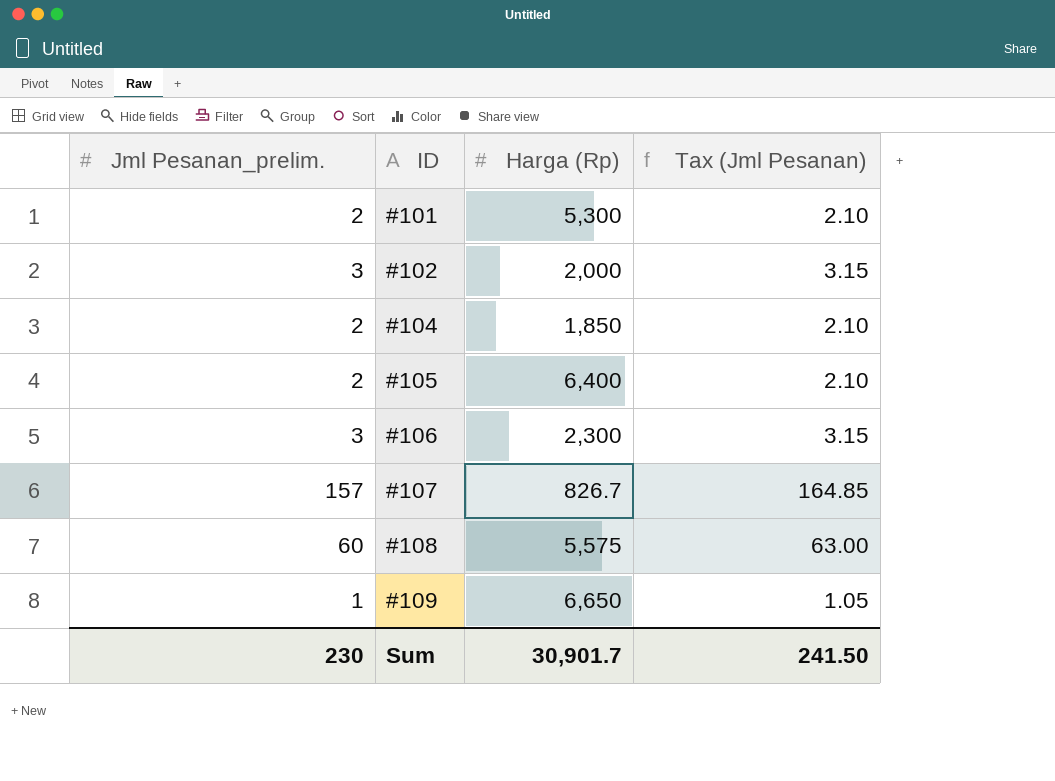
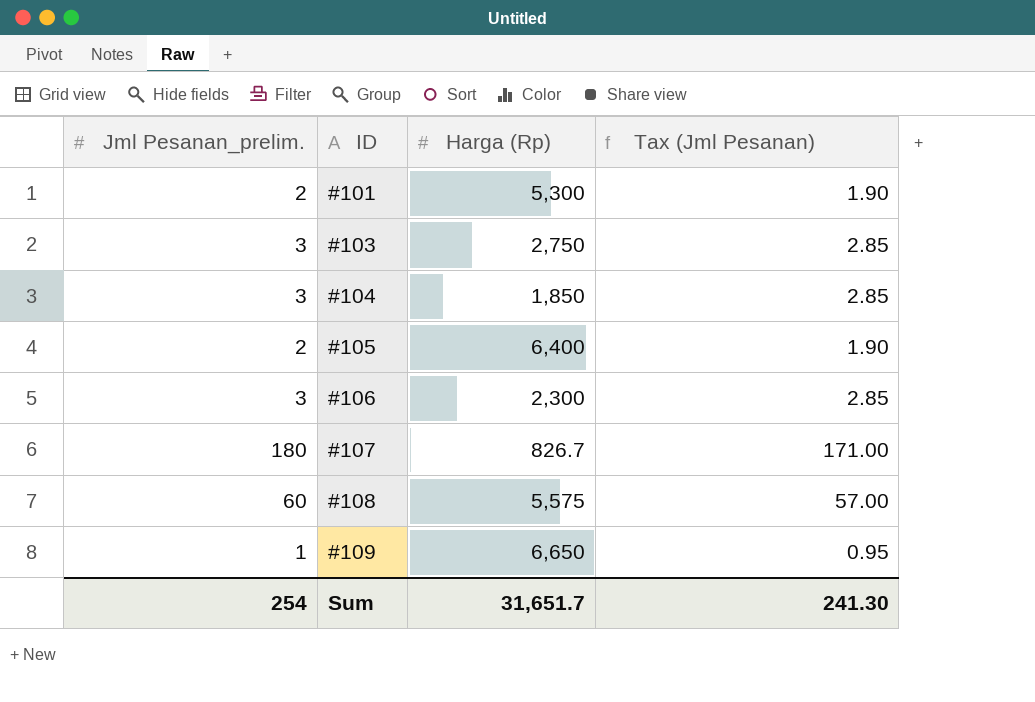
column Tax (Jml Pesanan) | formula: [Jml Pesanan_prelim.] * 1.05 -> [Jml Pesanan_prelim.] * 0.95
row #102: 3 | 2,000 | 3.15 -> none
row #103: none -> 3 | 2,750 | 2.85
#104 | Jml Pesanan_prelim.: 2 -> 3
#107 | Jml Pesanan_prelim.: 157 -> 180
Sum | Jml Pesanan_prelim.: 230 -> 254
Sum | Harga (Rp): 30,901.7 -> 31,651.7
Sum | Tax (Jml Pesanan): 241.50 -> 241.30

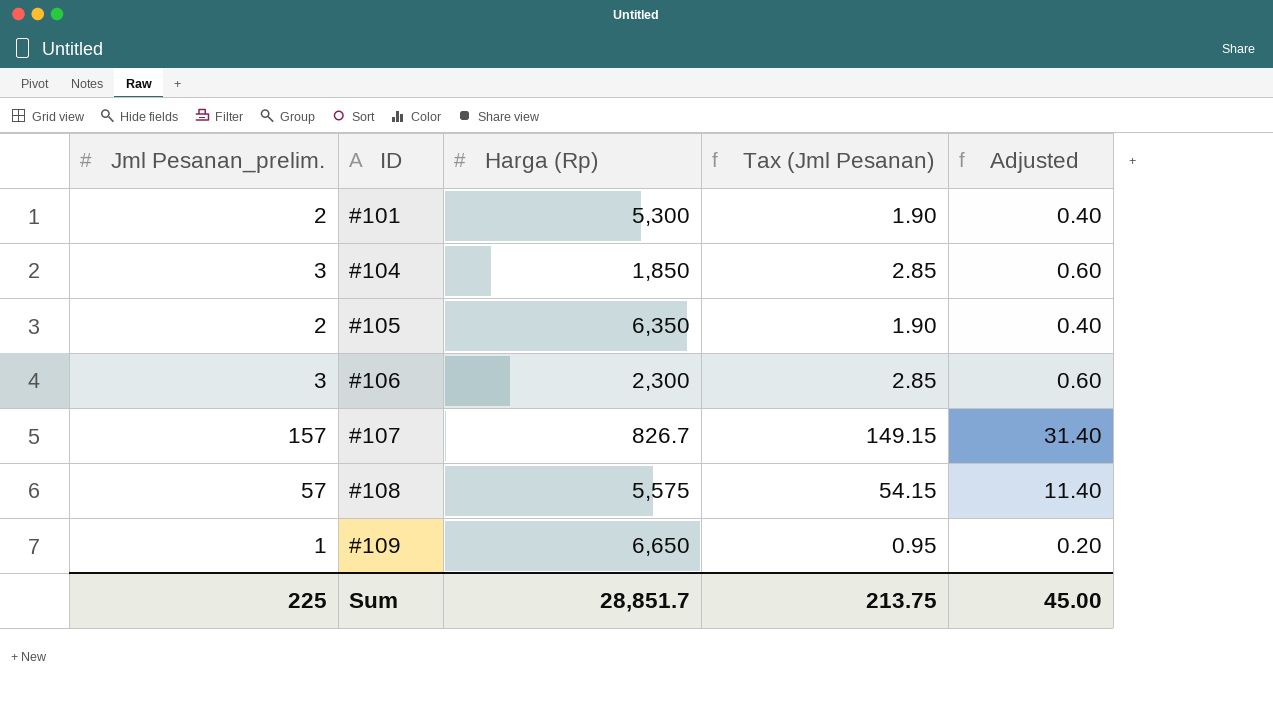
column Adjusted | formula: none -> [Jml Pesanan_prelim.] * 0.2
row #103: 3 | 2,750 | 2.85 -> none
#105 | Harga (Rp): 6,400 -> 6,350
#107 | Jml Pesanan_prelim.: 180 -> 157
#107 | Tax (Jml Pesanan): 171.00 -> 149.15
#108 | Jml Pesanan_prelim.: 60 -> 57
#108 | Tax (Jml Pesanan): 57.00 -> 54.15
Sum | Jml Pesanan_prelim.: 254 -> 225
Sum | Harga (Rp): 31,651.7 -> 28,851.7
Sum | Tax (Jml Pesanan): 241.30 -> 213.75

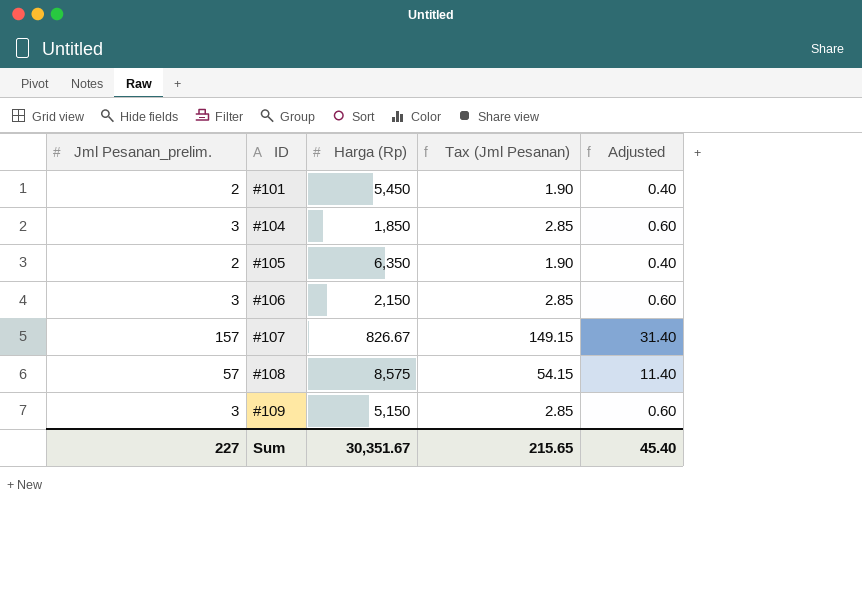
#101 | Harga (Rp): 5,300 -> 5,450
#106 | Harga (Rp): 2,300 -> 2,150
#107 | Harga (Rp): 826.7 -> 826.67
#108 | Harga (Rp): 5,575 -> 8,575
#109 | Jml Pesanan_prelim.: 1 -> 3
#109 | Harga (Rp): 6,650 -> 5,150
#109 | Tax (Jml Pesanan): 0.95 -> 2.85
#109 | Adjusted: 0.20 -> 0.60
Sum | Jml Pesanan_prelim.: 225 -> 227
Sum | Harga (Rp): 28,851.7 -> 30,351.67
Sum | Tax (Jml Pesanan): 213.75 -> 215.65
Sum | Adjusted: 45.00 -> 45.40

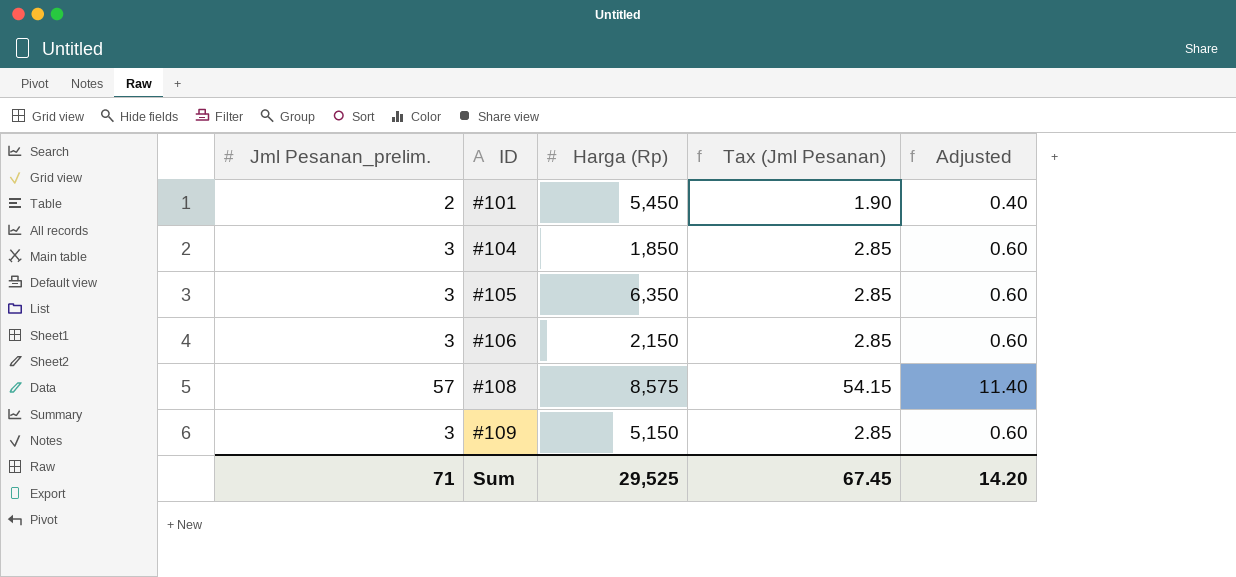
row #107: 157 | 826.67 | 149.15 | 31.40 -> none
#105 | Jml Pesanan_prelim.: 2 -> 3
#105 | Tax (Jml Pesanan): 1.90 -> 2.85
#105 | Adjusted: 0.40 -> 0.60
Sum | Jml Pesanan_prelim.: 227 -> 71
Sum | Harga (Rp): 30,351.67 -> 29,525
Sum | Tax (Jml Pesanan): 215.65 -> 67.45
Sum | Adjusted: 45.40 -> 14.20

